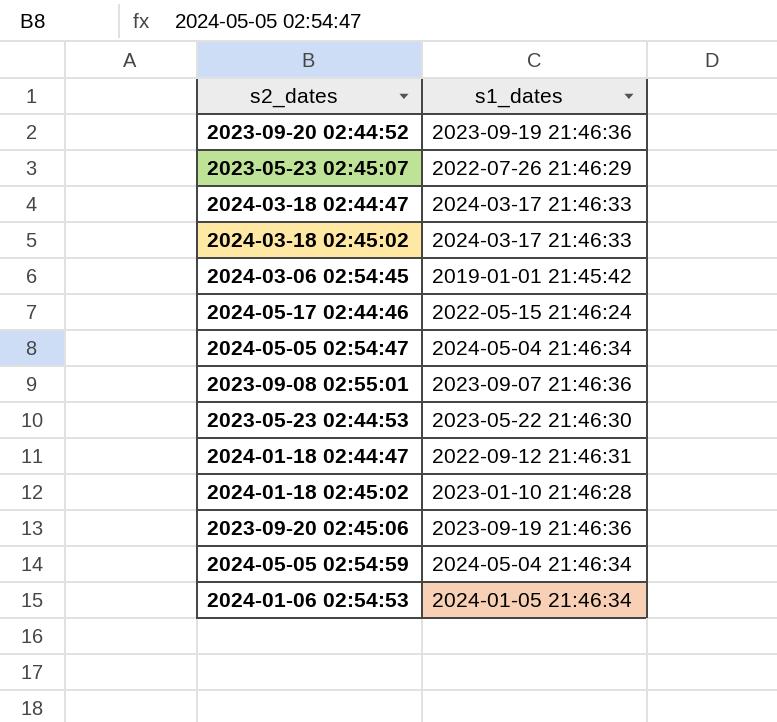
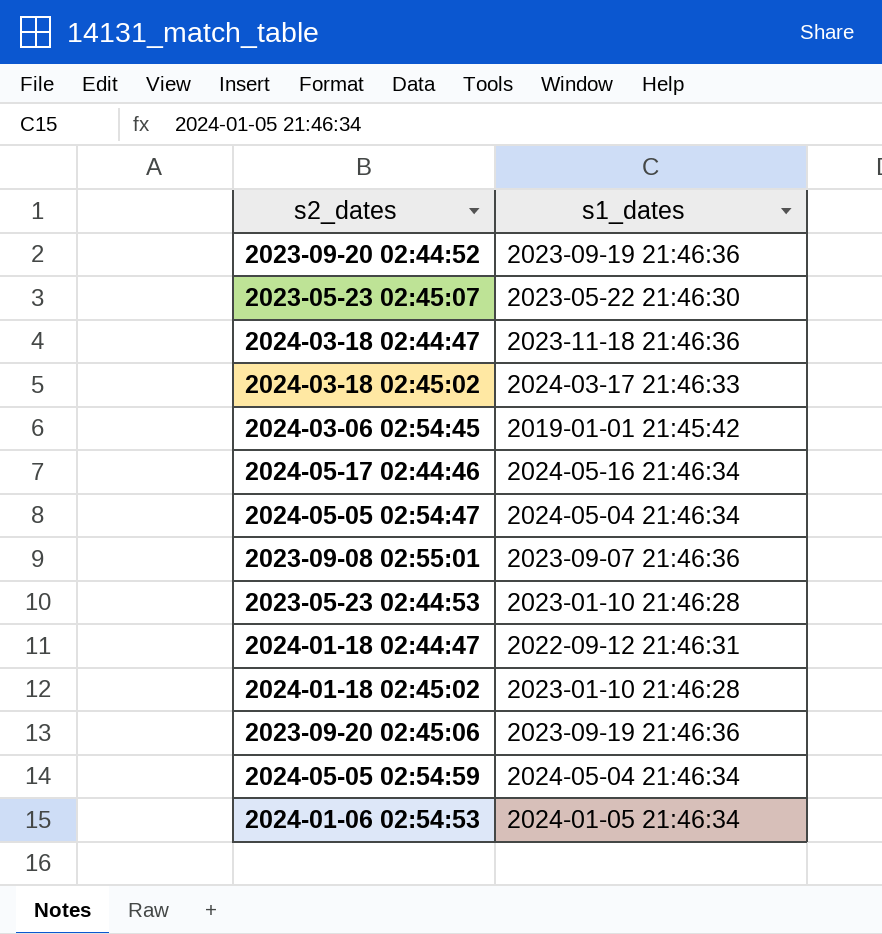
2023-05-23 02:45:07 | s1_dates: 2022-07-26 21:46:29 -> 2023-05-22 21:46:30
2024-03-18 02:44:47 | s1_dates: 2024-03-17 21:46:33 -> 2023-11-18 21:46:36
2024-05-17 02:44:46 | s1_dates: 2022-05-15 21:46:24 -> 2024-05-16 21:46:34
2023-05-23 02:44:53 | s1_dates: 2023-05-22 21:46:30 -> 2023-01-10 21:46:28

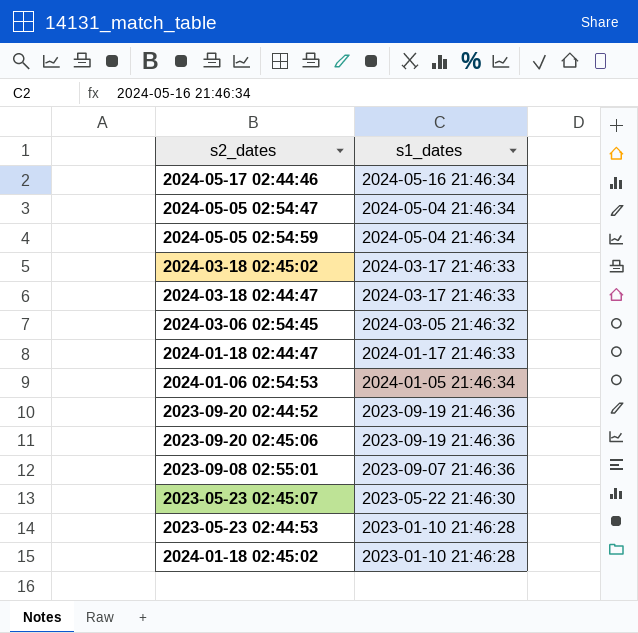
row order: none -> s1_dates descending
2024-03-18 02:44:47 | s1_dates: 2023-11-18 21:46:36 -> 2024-03-17 21:46:33
2024-03-06 02:54:45 | s1_dates: 2019-01-01 21:45:42 -> 2024-03-05 21:46:32
2024-01-18 02:44:47 | s1_dates: 2022-09-12 21:46:31 -> 2024-01-17 21:46:33

